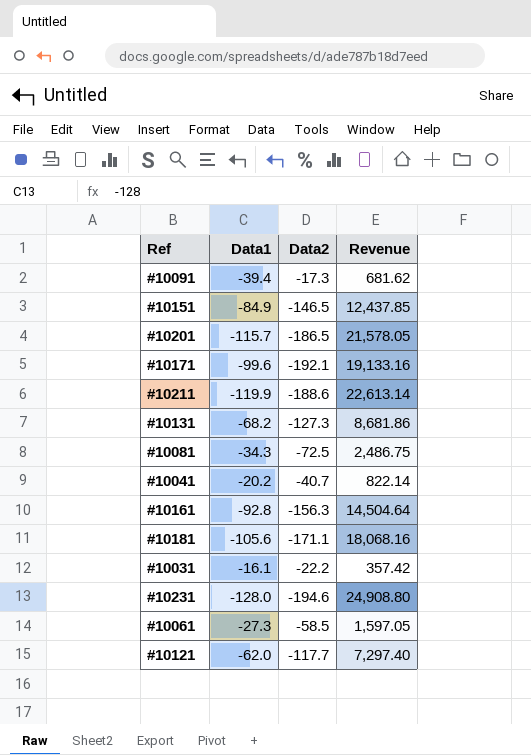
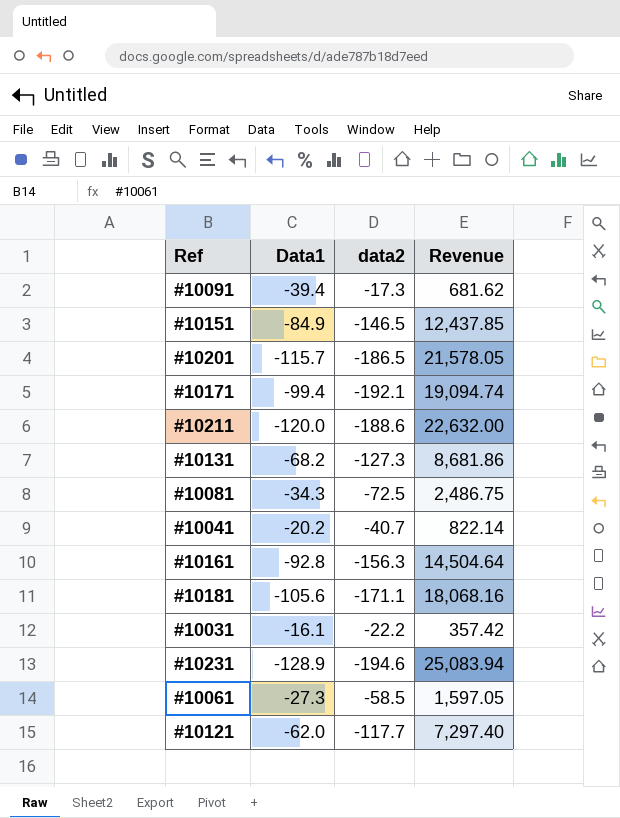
column name: Data2 -> data2
#10171 | Data1: -99.6 -> -99.4
#10171 | Revenue: 19,133.16 -> 19,094.74
#10211 | Data1: -119.9 -> -120.0
#10211 | Revenue: 22,613.14 -> 22,632.00
#10231 | Data1: -128.0 -> -128.9
#10231 | Revenue: 24,908.80 -> 25,083.94

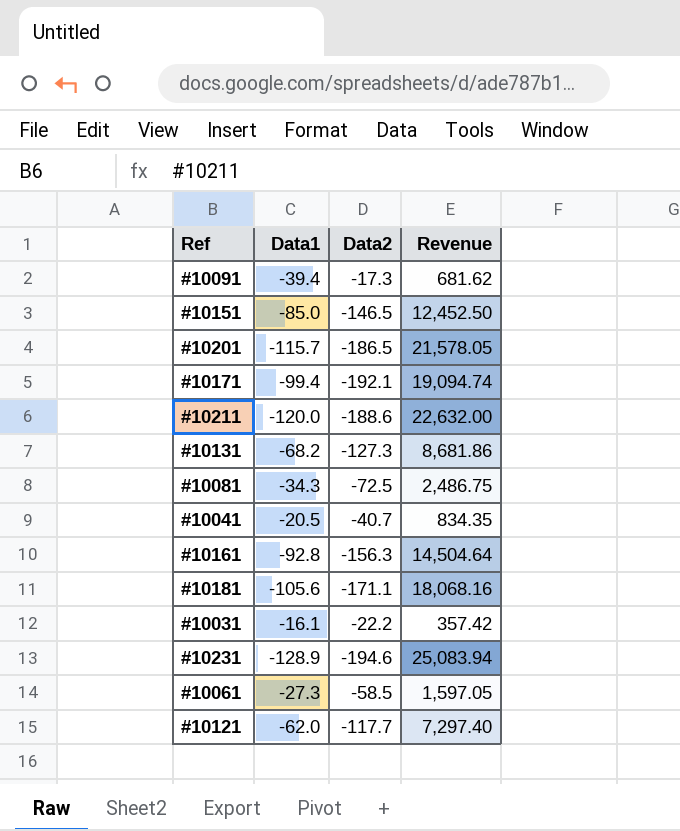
column name: data2 -> Data2
#10151 | Data1: -84.9 -> -85.0
#10151 | Revenue: 12,437.85 -> 12,452.50
#10041 | Data1: -20.2 -> -20.5
#10041 | Revenue: 822.14 -> 834.35

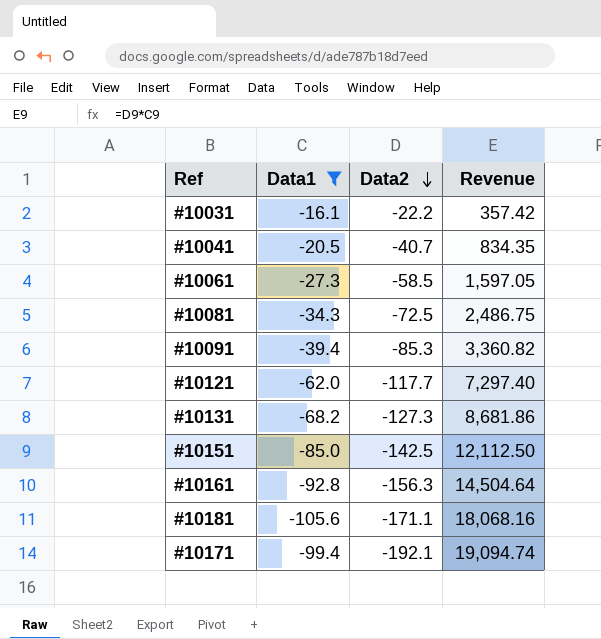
filter: none -> Data1 >= -105.6
row order: none -> Data2 descending
#10091 | Data2: -17.3 -> -85.3
#10091 | Revenue: 681.62 -> 3,360.82
#10151 | Data2: -146.5 -> -142.5
#10151 | Revenue: 12,452.50 -> 12,112.50

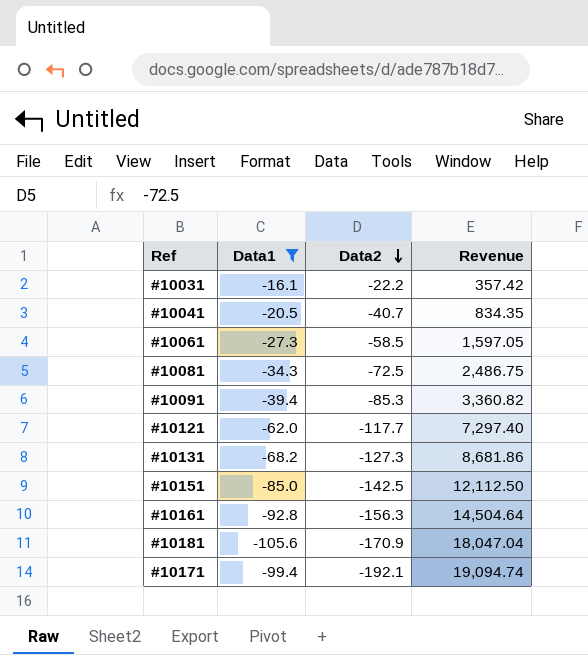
#10181 | Data2: -171.1 -> -170.9
#10181 | Revenue: 18,068.16 -> 18,047.04

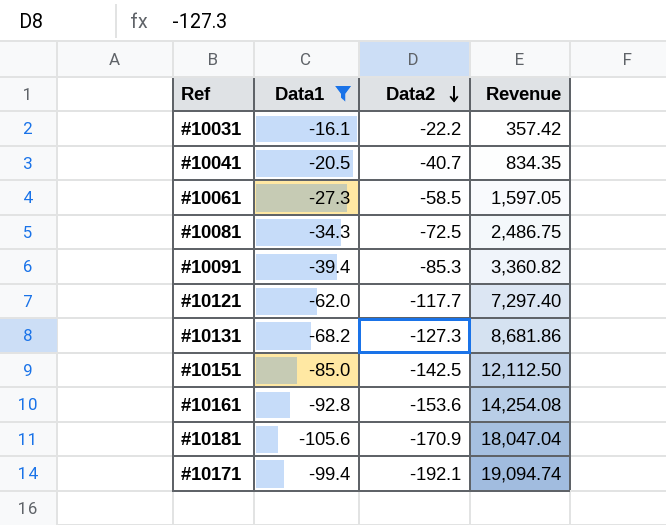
#10161 | Data2: -156.3 -> -153.6
#10161 | Revenue: 14,504.64 -> 14,254.08

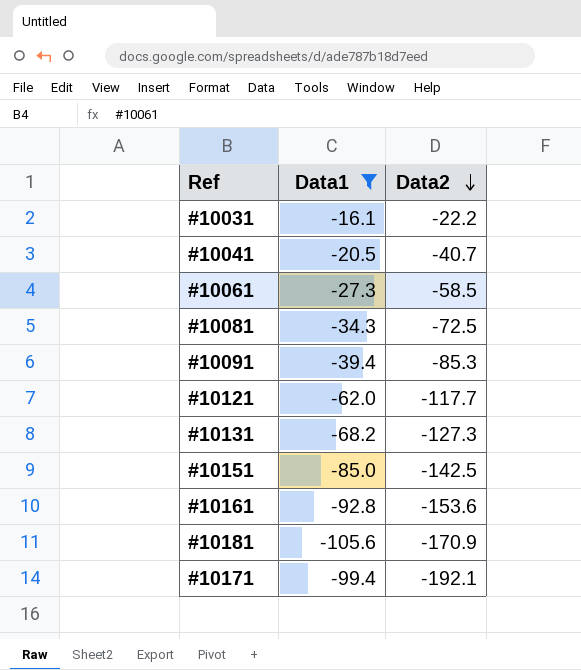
column Revenue | formula: [Data1] * [Data2] -> none

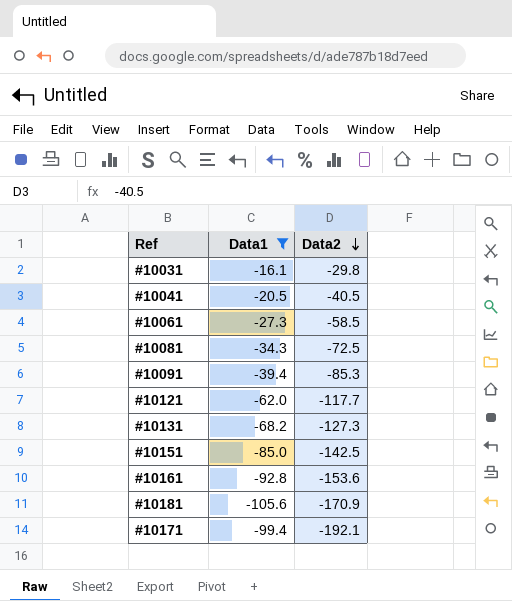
#10031 | Data2: -22.2 -> -29.8
#10041 | Data2: -40.7 -> -40.5

